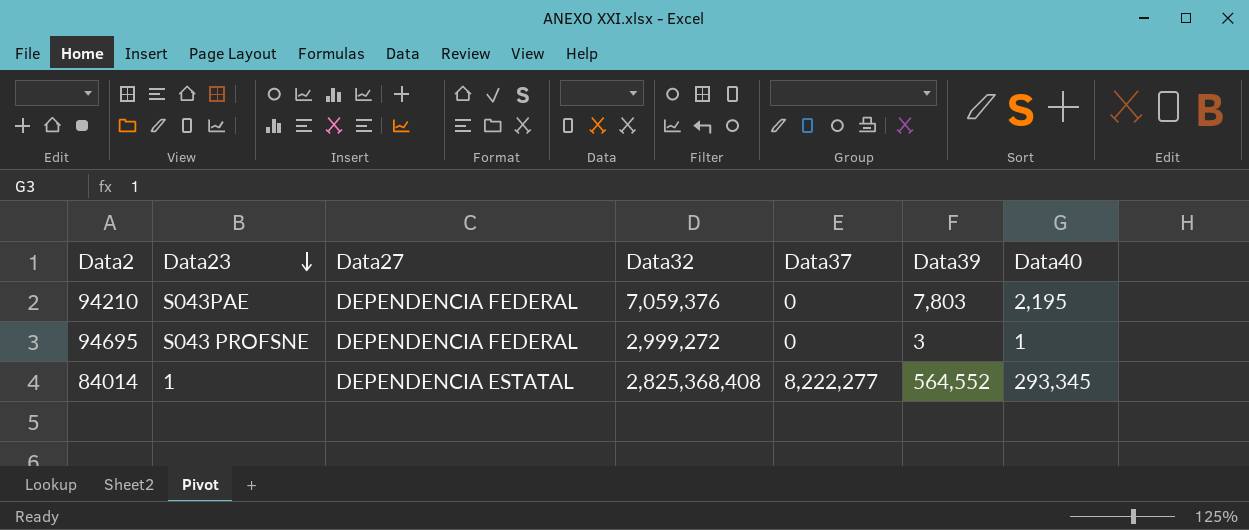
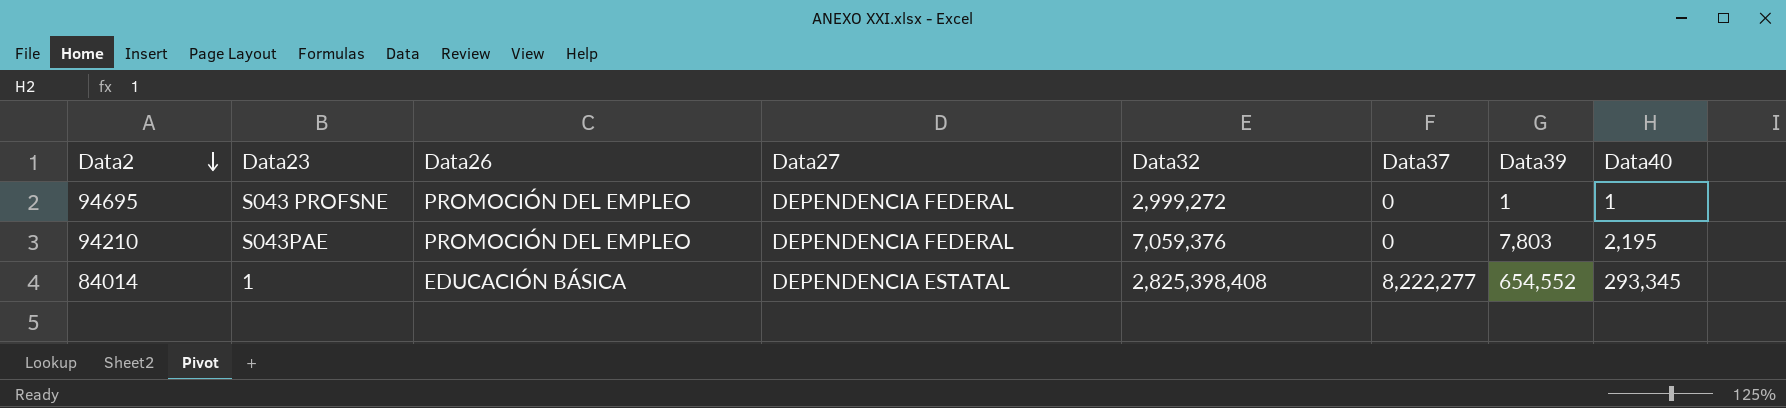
row order: Data23 descending -> Data2 descending
column Data26 | position: none -> 3
94695 | Data39: 3 -> 1
84014 | Data32: 2,825,368,408 -> 2,825,398,408
84014 | Data39: 564,552 -> 654,552

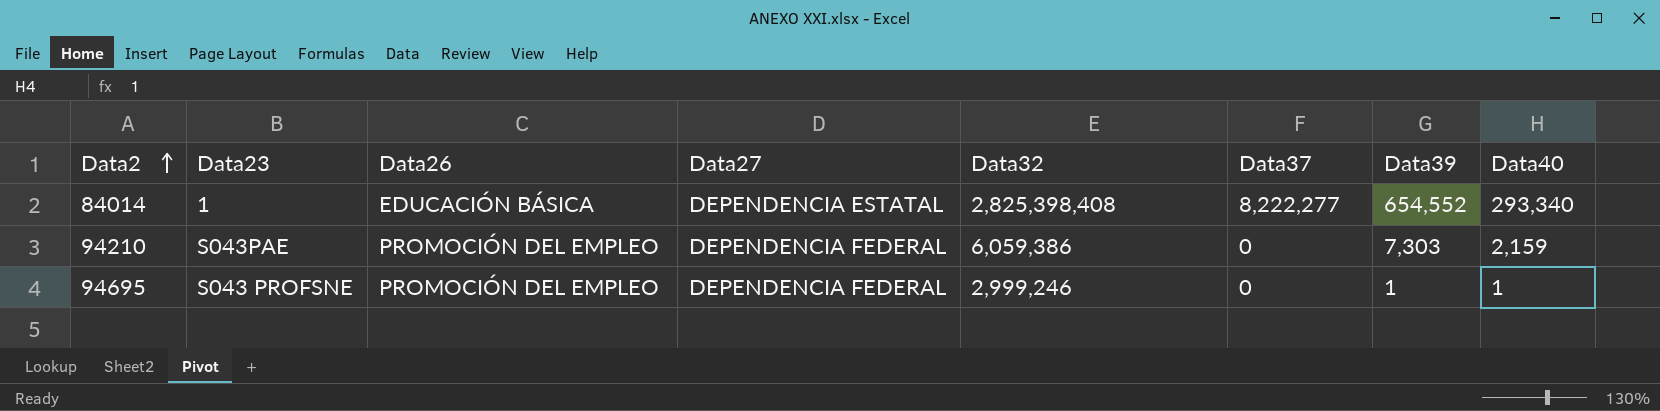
row order: Data2 descending -> Data2 ascending
84014 | Data40: 293,345 -> 293,340
94210 | Data32: 7,059,376 -> 6,059,386
94210 | Data39: 7,803 -> 7,303
94210 | Data40: 2,195 -> 2,159
94695 | Data32: 2,999,272 -> 2,999,246

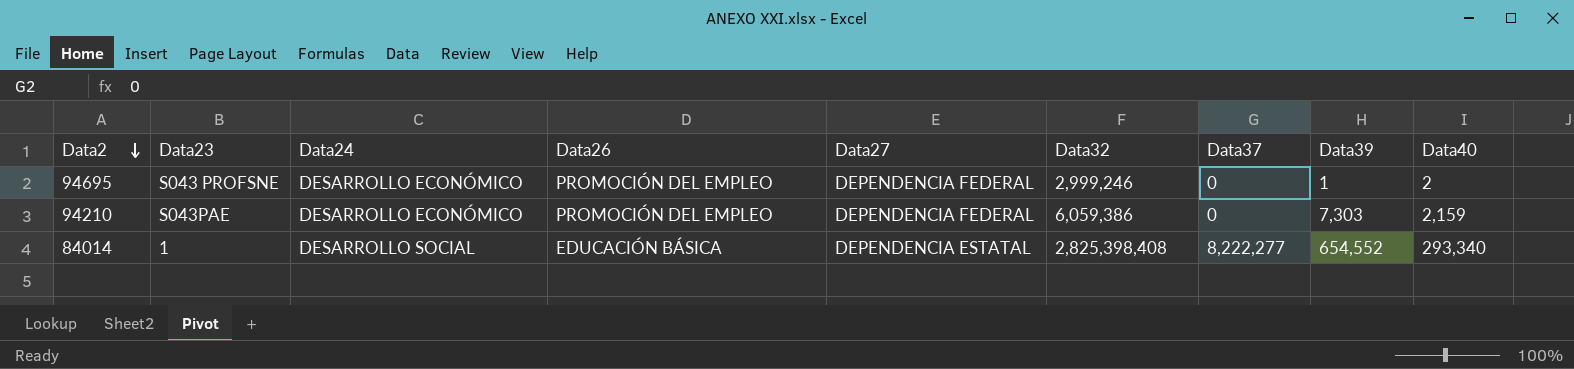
row order: Data2 ascending -> Data2 descending
column Data24 | position: none -> 3
94695 | Data40: 1 -> 2

